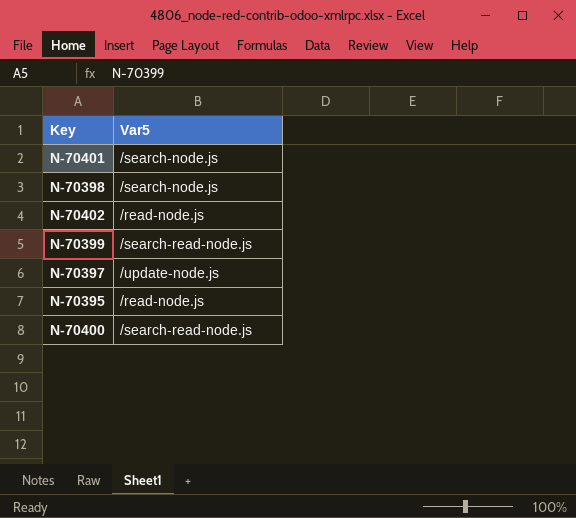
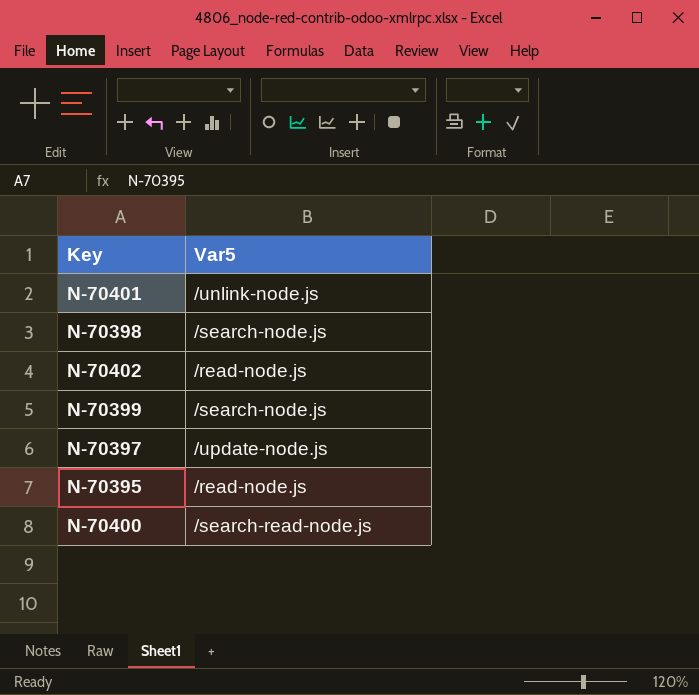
N-70401 | Var5: /search-node.js -> /unlink-node.js
N-70399 | Var5: /search-read-node.js -> /search-node.js

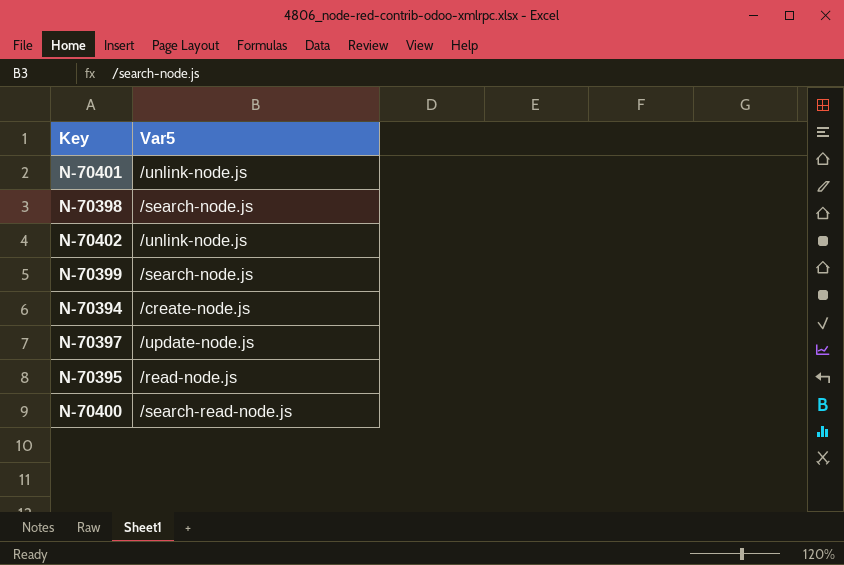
N-70402 | Var5: /read-node.js -> /unlink-node.js
row N-70394: none -> /create-node.js

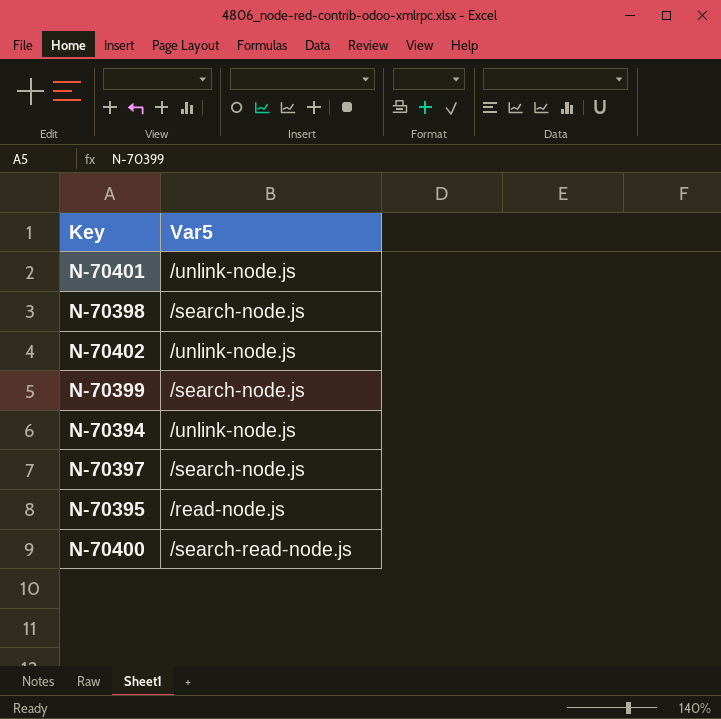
N-70394 | Var5: /create-node.js -> /unlink-node.js
N-70397 | Var5: /update-node.js -> /search-node.js

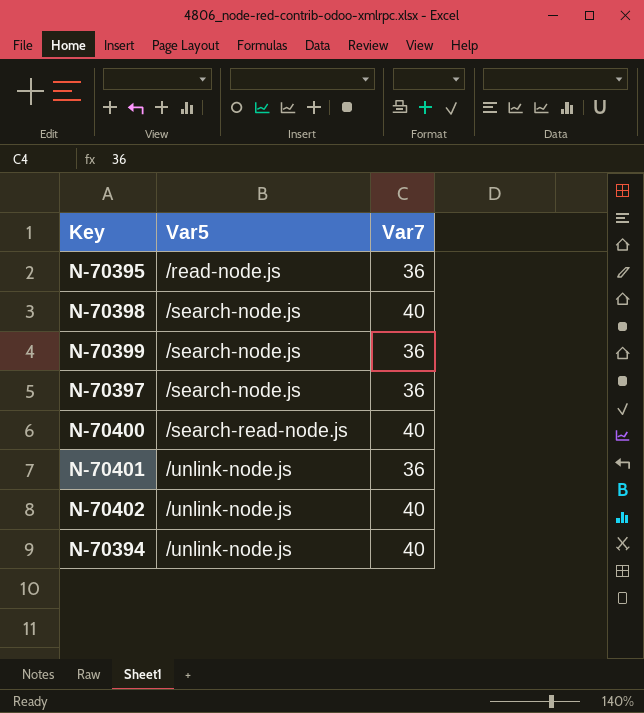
row order: none -> Var5 ascending
column Var7 | position: none -> 3

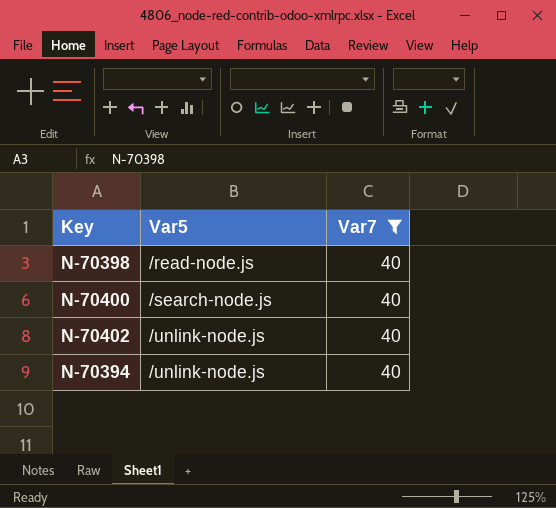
filter: none -> Var7 = 40
N-70398 | Var5: /search-node.js -> /read-node.js
N-70400 | Var5: /search-read-node.js -> /search-node.js

